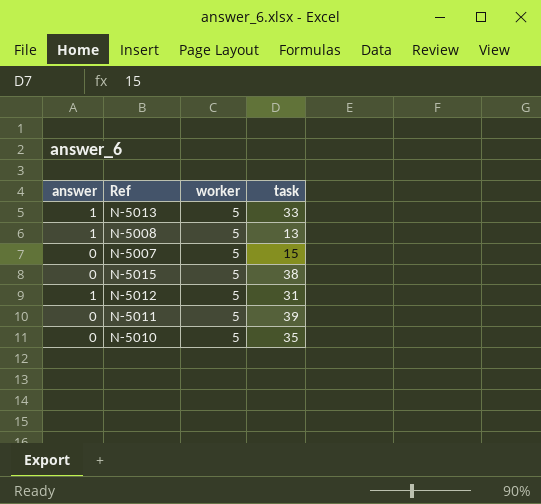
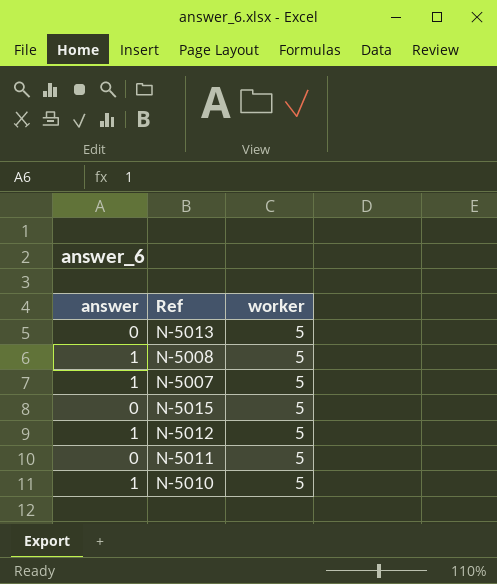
column task | position: 4 -> none
N-5013 | answer: 1 -> 0
N-5007 | answer: 0 -> 1
N-5010 | answer: 0 -> 1

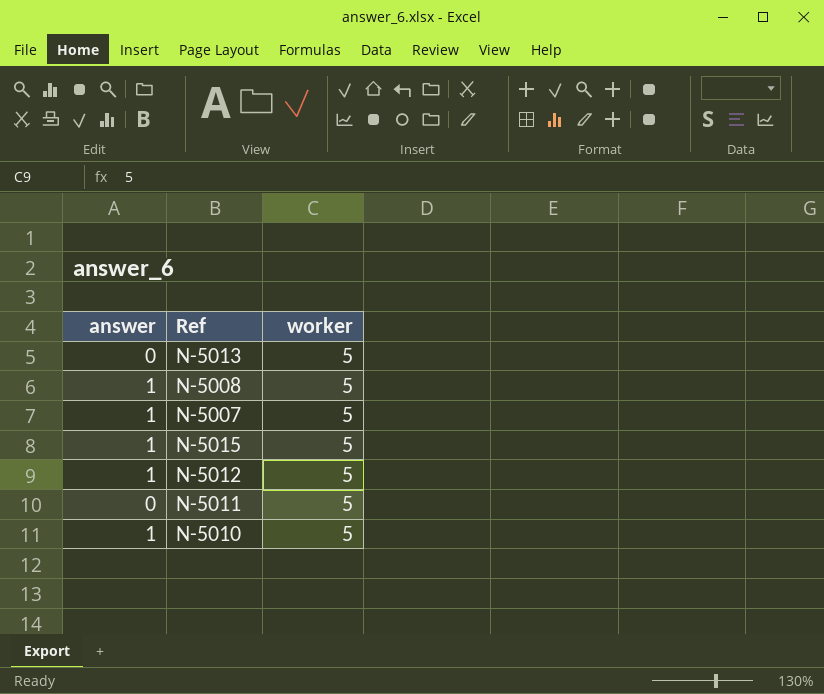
N-5015 | answer: 0 -> 1

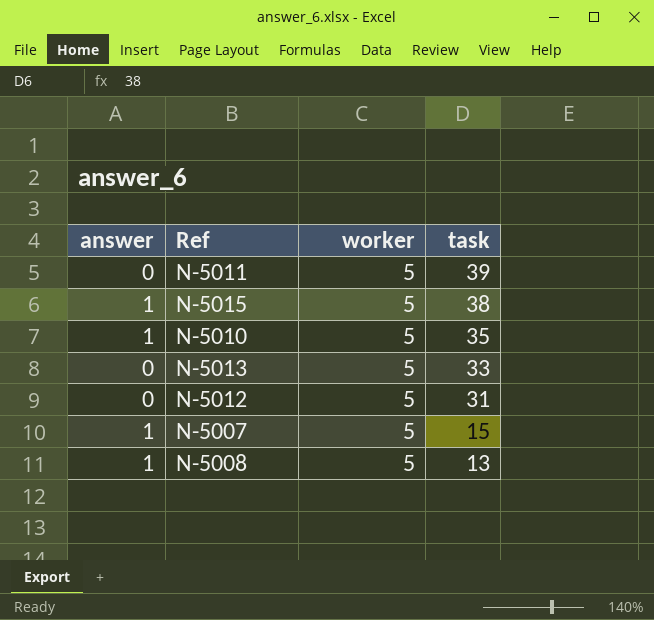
row order: none -> task descending
column task | position: none -> 4
N-5012 | answer: 1 -> 0

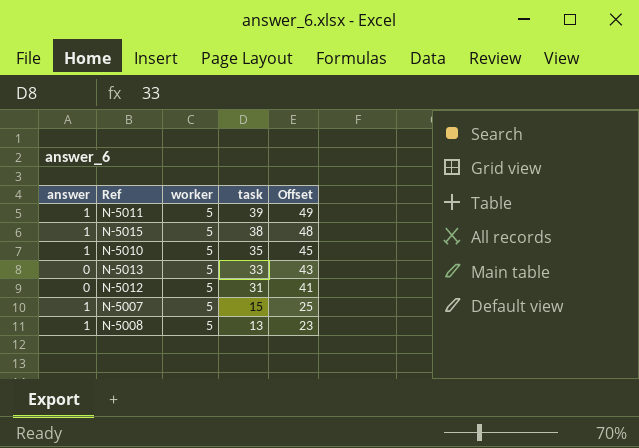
column Offset | formula: none -> [task] + 10
N-5011 | answer: 0 -> 1

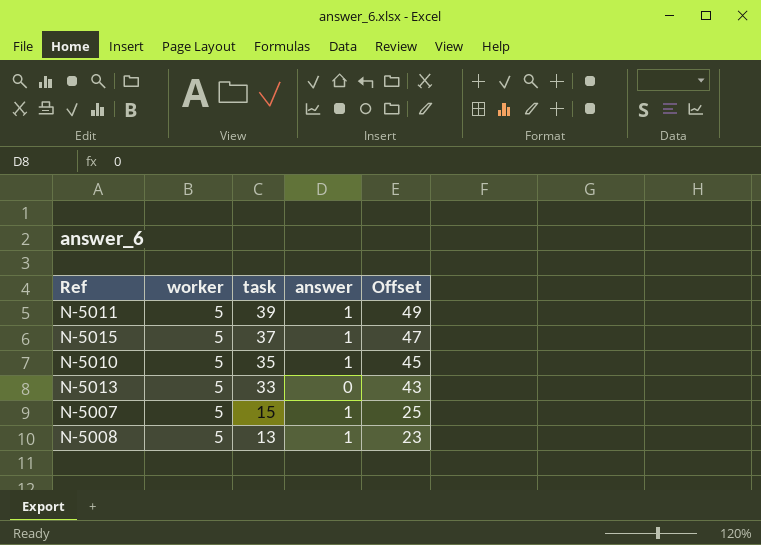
column answer | position: 1 -> 4
row N-5012: 0 | 5 | 31 | 41 -> none
N-5015 | task: 38 -> 37
N-5015 | Offset: 48 -> 47

